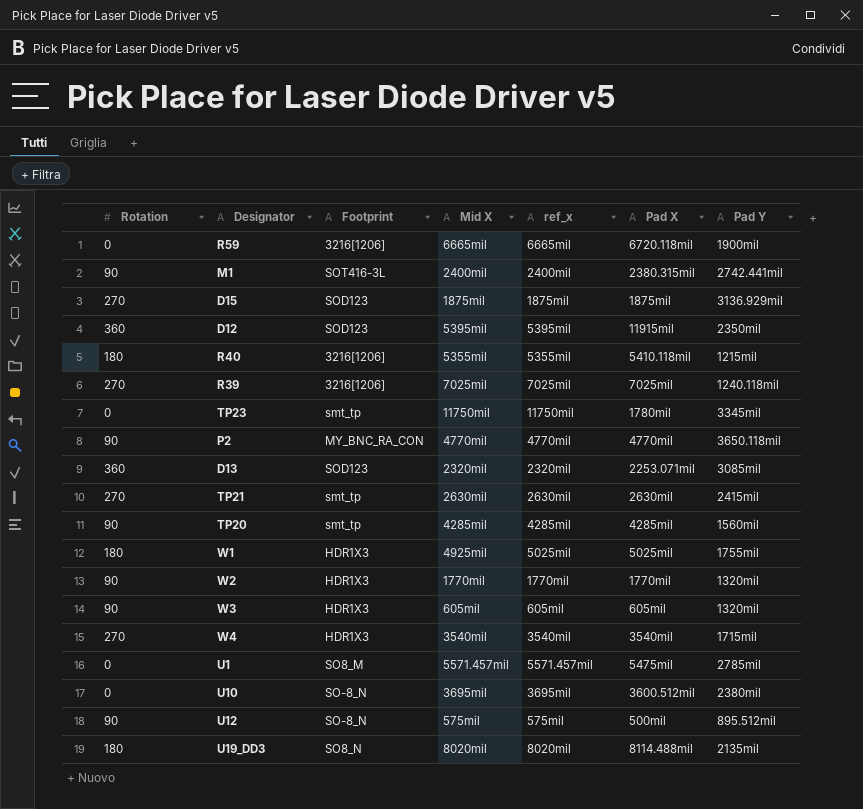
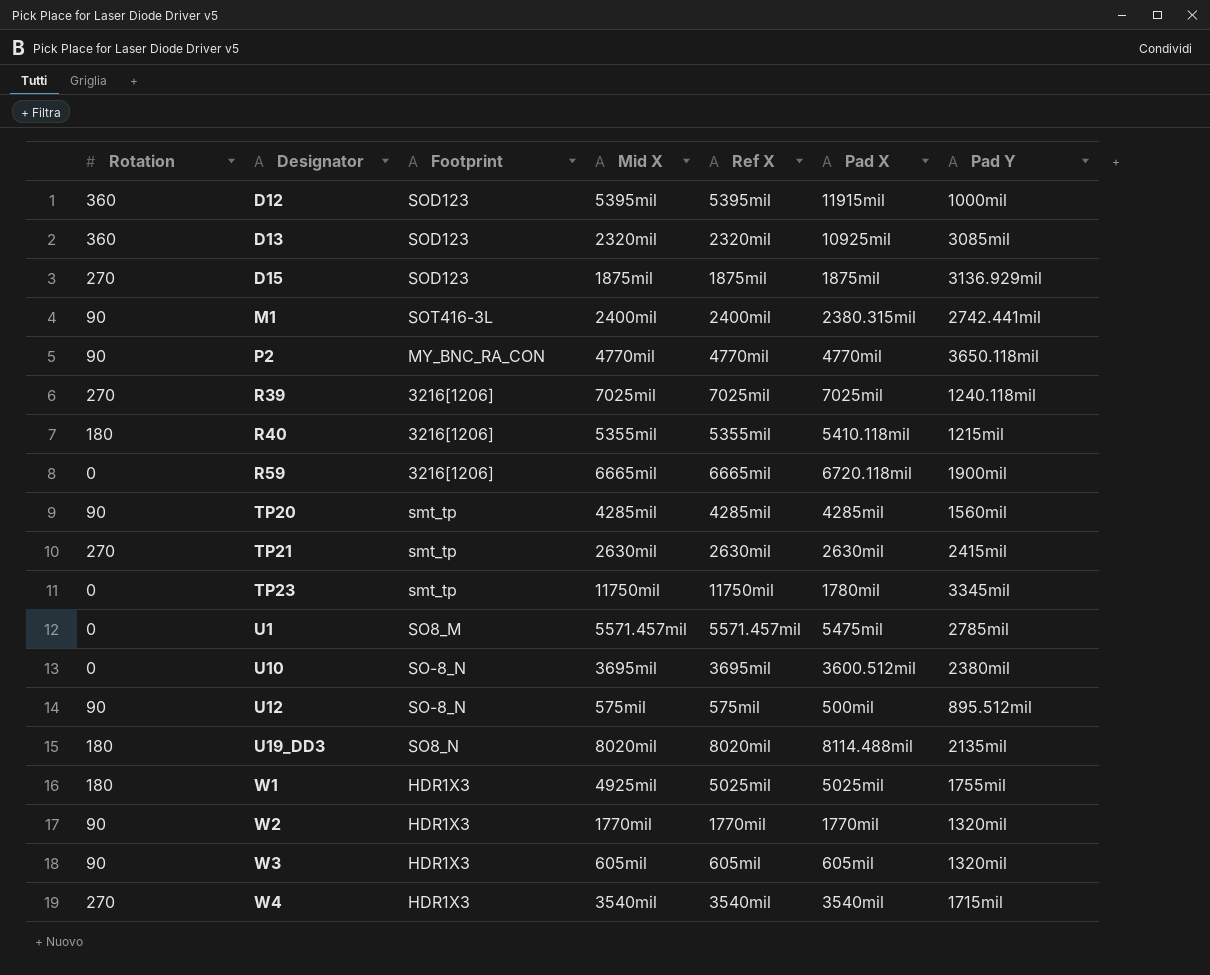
row order: none -> Designator ascending
column name: ref_x -> Ref X
D12 | Pad Y: 2350mil -> 1000mil
D13 | Pad X: 2253.071mil -> 10925mil

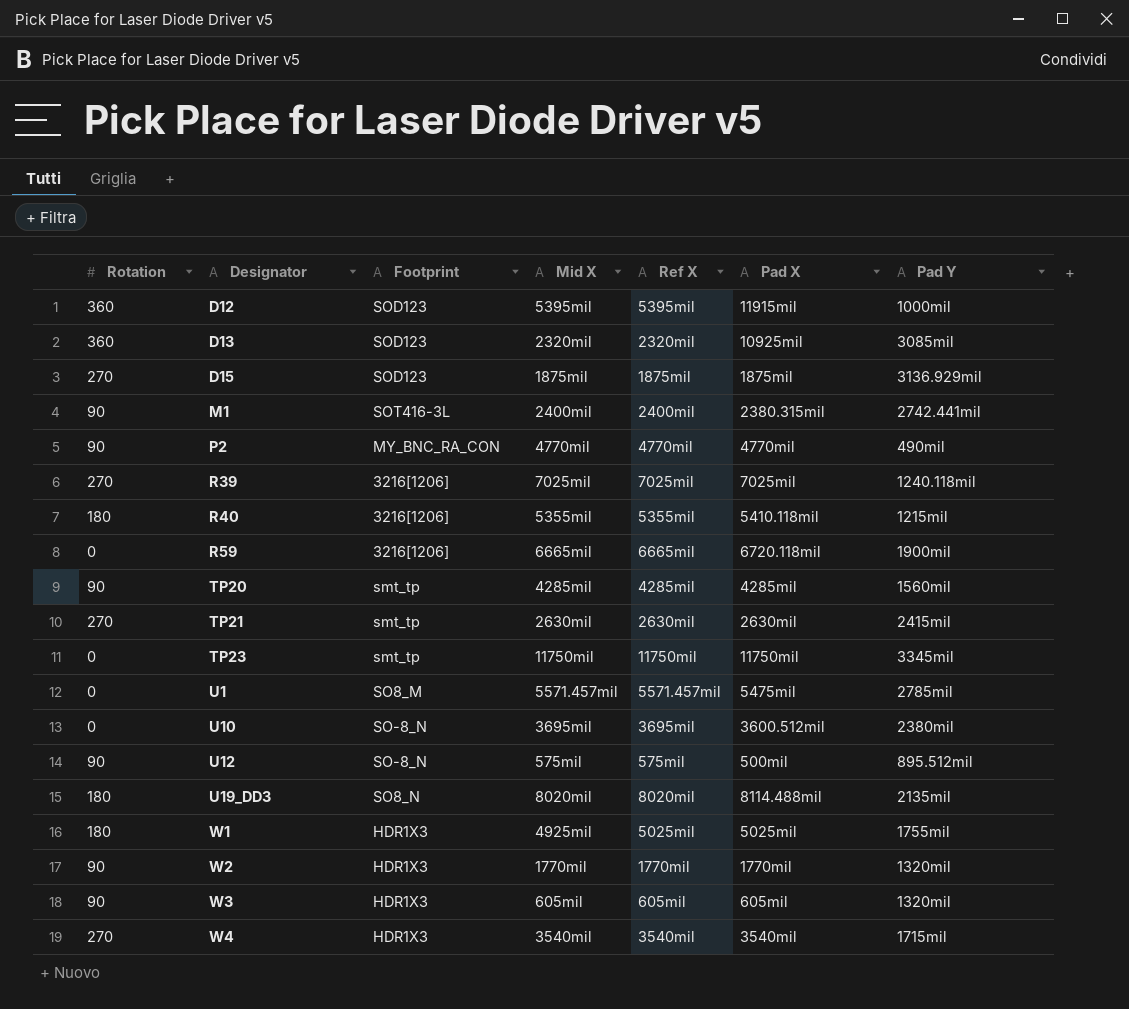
P2 | Pad Y: 3650.118mil -> 490mil
TP23 | Pad X: 1780mil -> 11750mil

